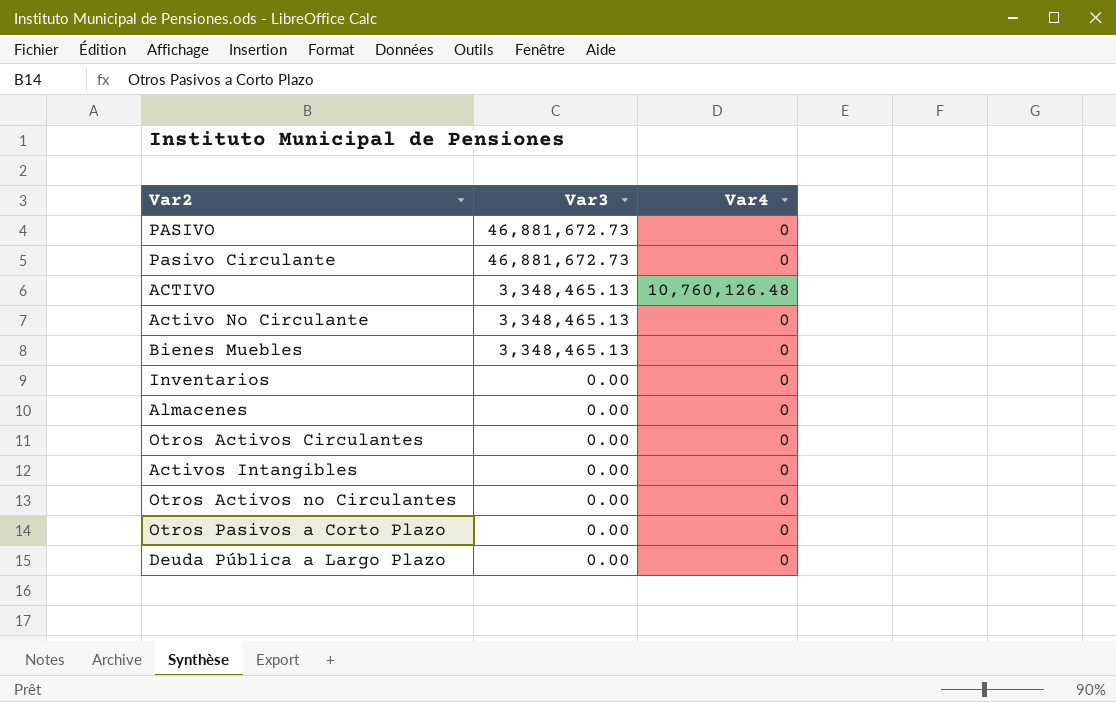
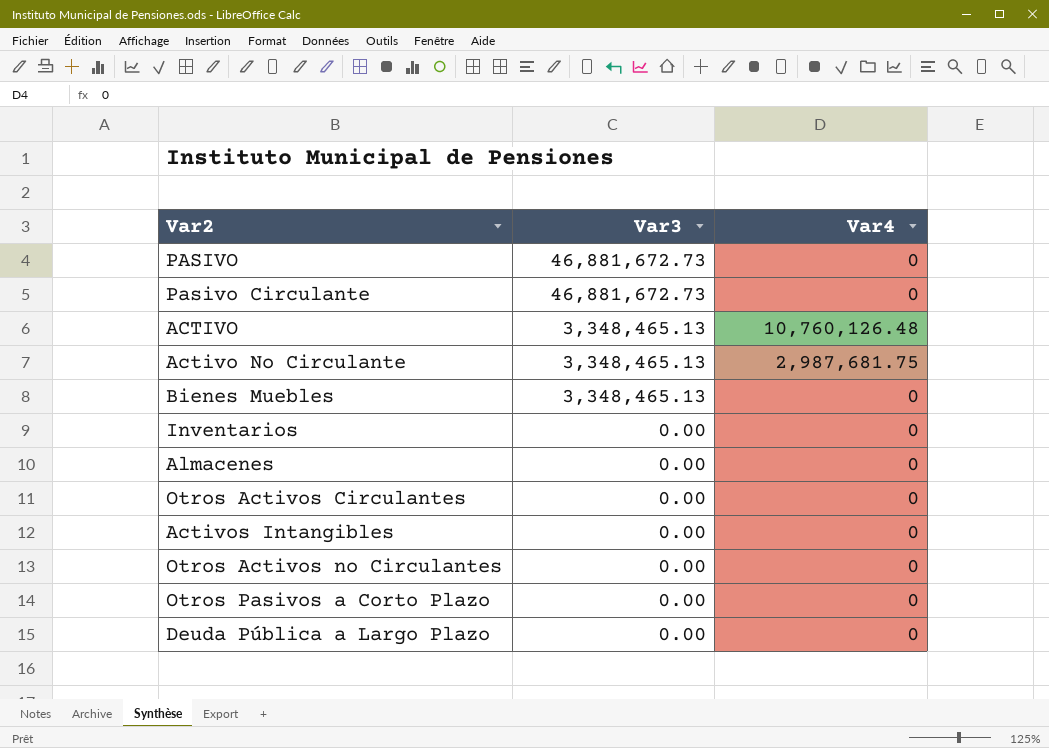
Activo No Circulante | Var4: 0 -> 2,987,681.75

